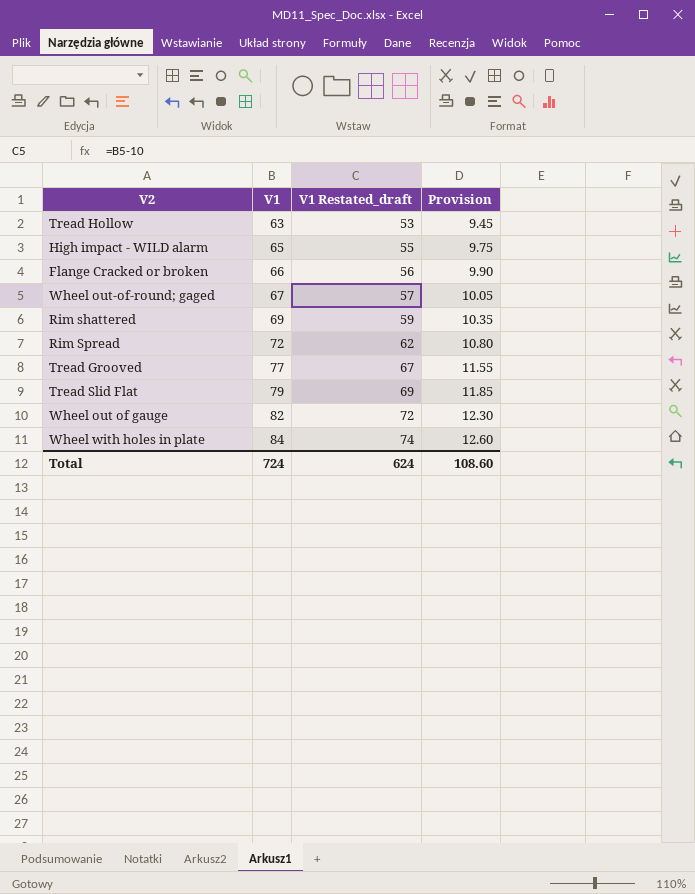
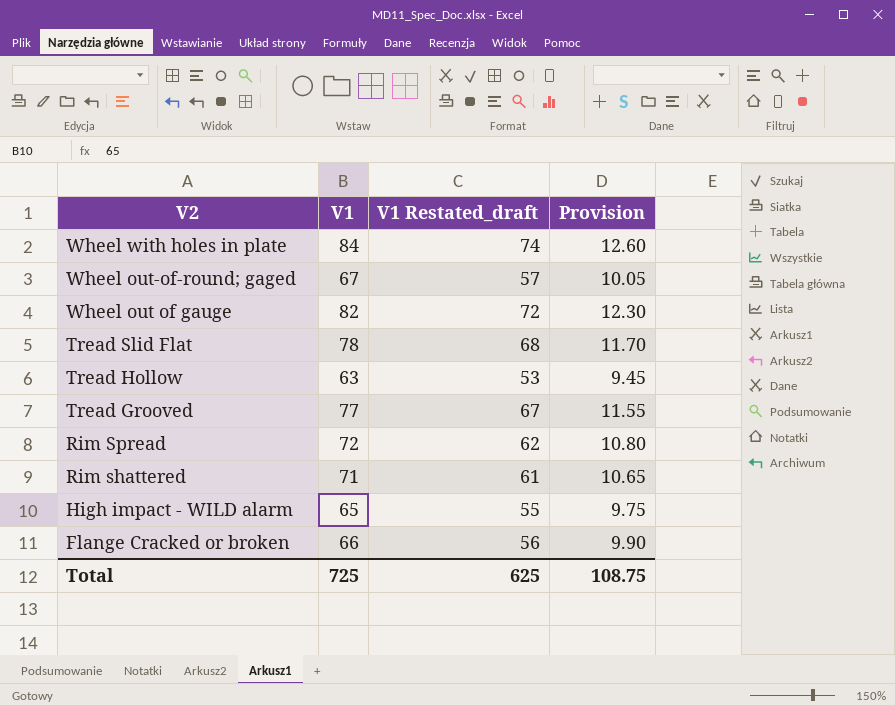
row order: V1 ascending -> V2 descending
Tread Slid Flat | V1: 79 -> 78
Tread Slid Flat | V1 Restated_draft: 69 -> 68
Tread Slid Flat | Provision: 11.85 -> 11.70
Rim shattered | V1: 69 -> 71
Rim shattered | V1 Restated_draft: 59 -> 61
Rim shattered | Provision: 10.35 -> 10.65
Total | V1: 724 -> 725
Total | V1 Restated_draft: 624 -> 625
Total | Provision: 108.60 -> 108.75

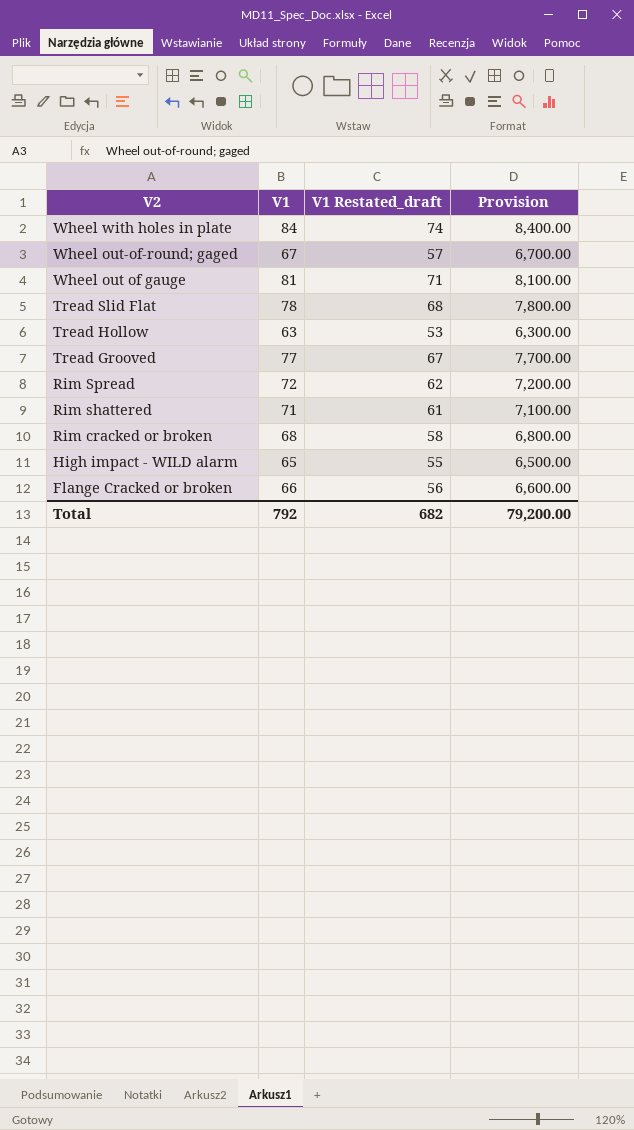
column Provision | formula: [V1] * 0.15 -> [V1] * 100
Wheel out of gauge | V1: 82 -> 81
Wheel out of gauge | V1 Restated_draft: 72 -> 71
row Rim cracked or broken: none -> 68 | 58 | 6,800.00
Total | V1: 725 -> 792
Total | V1 Restated_draft: 625 -> 682
Total | Provision: 108.75 -> 79,200.00

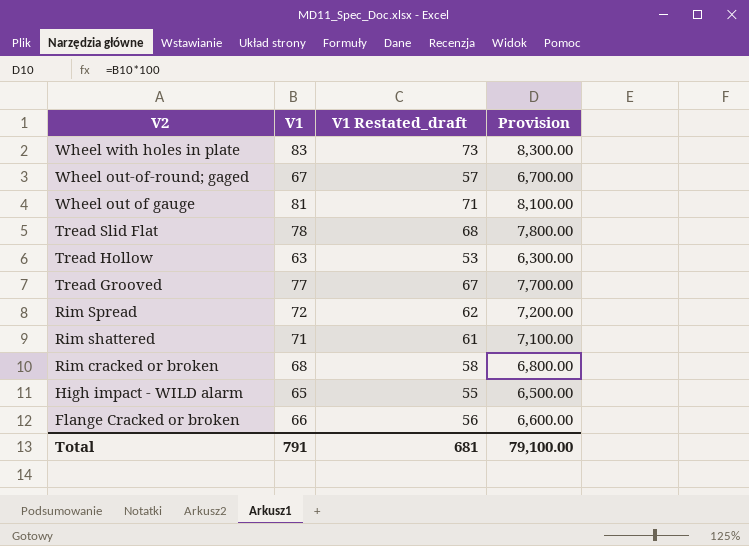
Wheel with holes in plate | V1: 84 -> 83
Wheel with holes in plate | V1 Restated_draft: 74 -> 73
Wheel with holes in plate | Provision: 8,400.00 -> 8,300.00
Total | V1: 792 -> 791
Total | V1 Restated_draft: 682 -> 681
Total | Provision: 79,200.00 -> 79,100.00

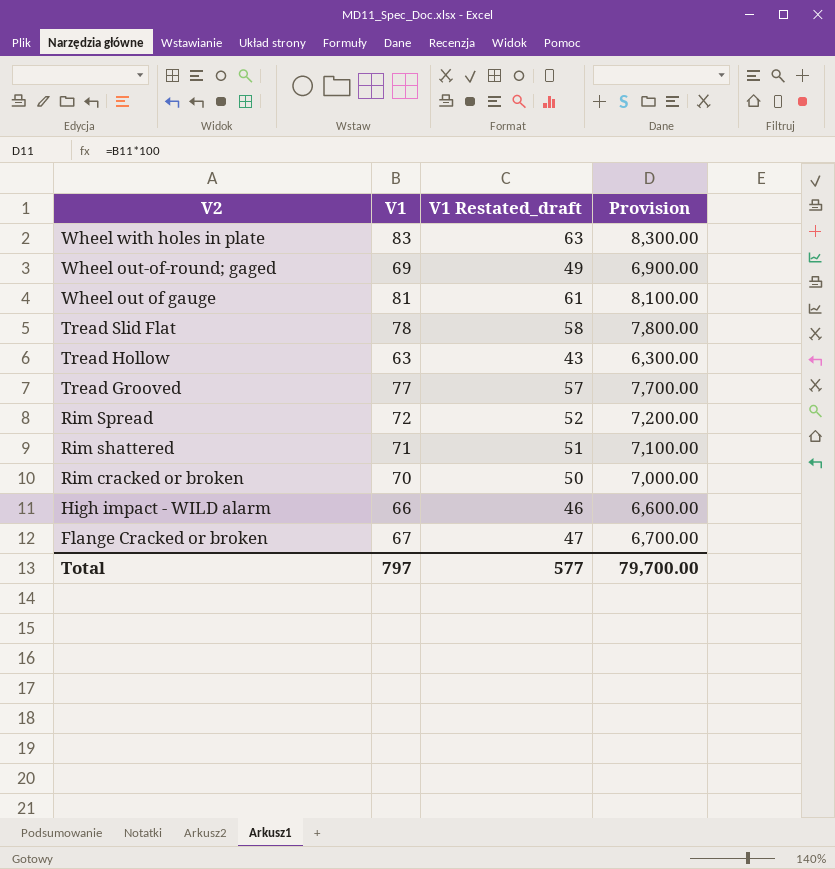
column V1 Restated_draft | formula: [V1] - 10 -> [V1] - 20
Wheel out-of-round; gaged | V1: 67 -> 69
Wheel out-of-round; gaged | Provision: 6,700.00 -> 6,900.00
Rim cracked or broken | V1: 68 -> 70
Rim cracked or broken | Provision: 6,800.00 -> 7,000.00
High impact - WILD alarm | V1: 65 -> 66
High impact - WILD alarm | Provision: 6,500.00 -> 6,600.00
Flange Cracked or broken | V1: 66 -> 67
Flange Cracked or broken | Provision: 6,600.00 -> 6,700.00
Total | V1: 791 -> 797
Total | V1 Restated_draft: 681 -> 577
Total | Provision: 79,100.00 -> 79,700.00

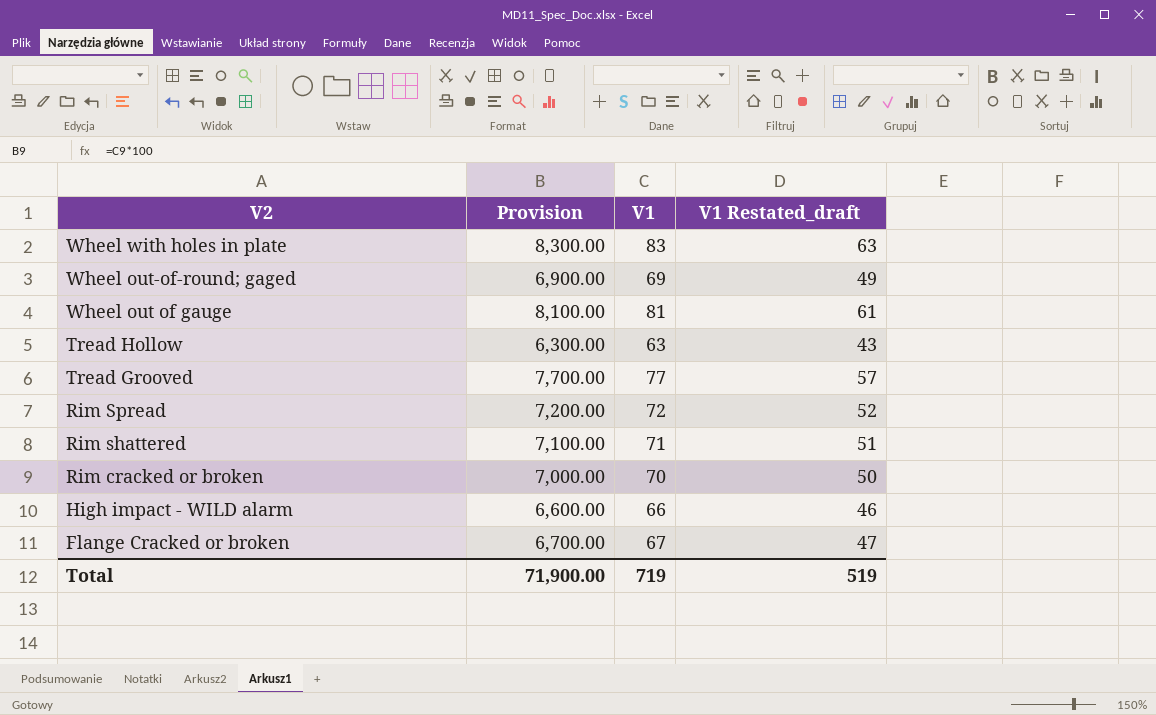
column Provision | position: 4 -> 2
row Tread Slid Flat: 78 | 58 | 7,800.00 -> none
Total | Provision: 79,700.00 -> 71,900.00
Total | V1: 797 -> 719
Total | V1 Restated_draft: 577 -> 519

